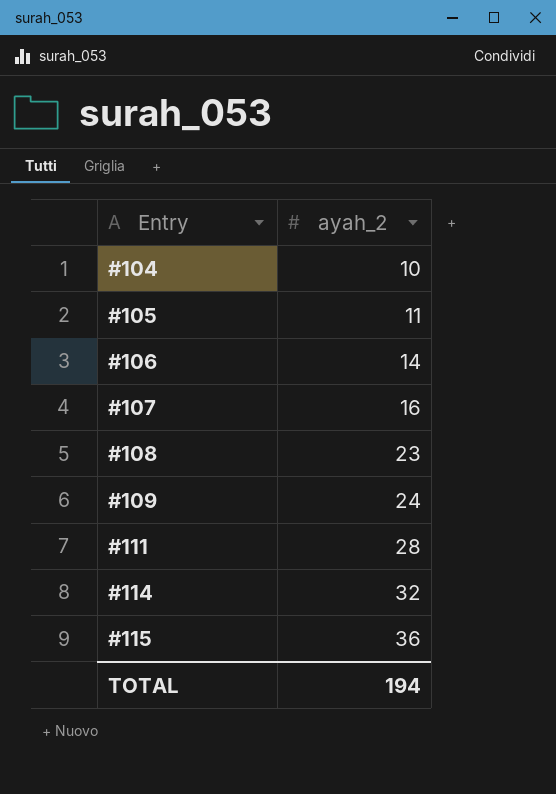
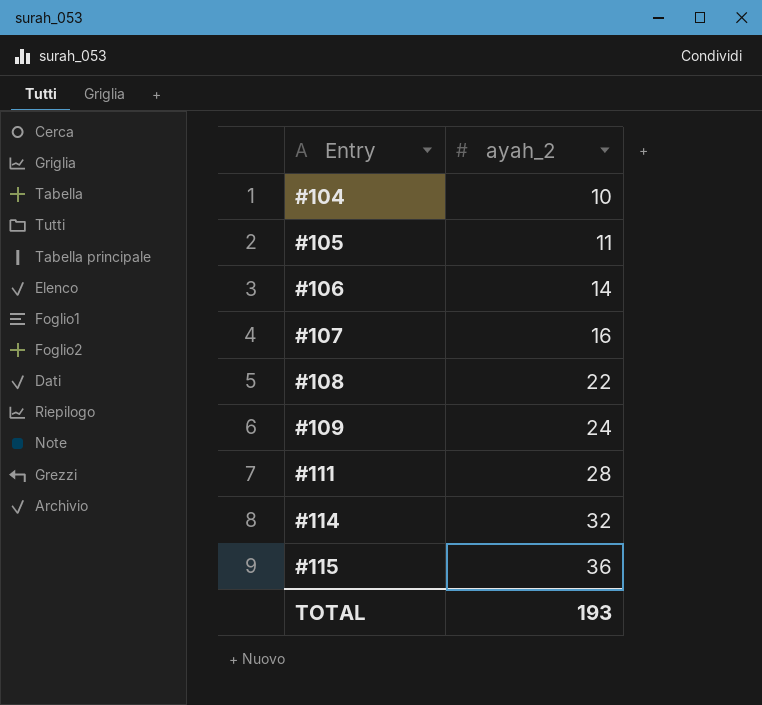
#108 | ayah_2: 23 -> 22
TOTAL | ayah_2: 194 -> 193

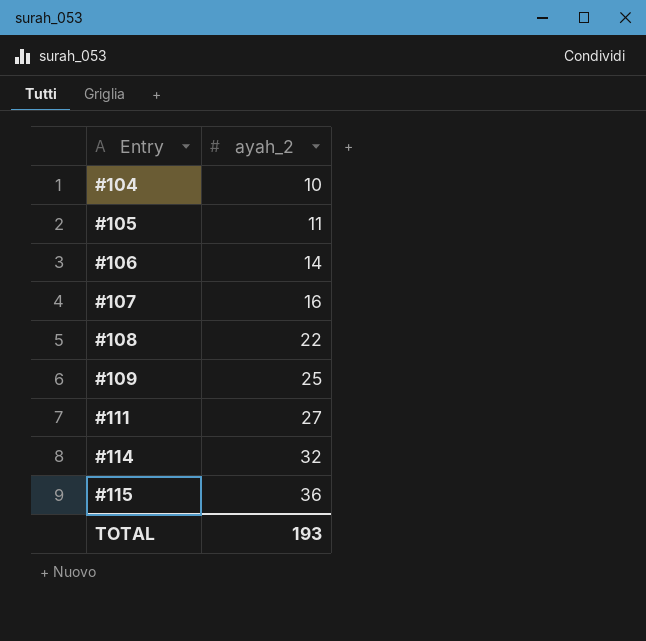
#109 | ayah_2: 24 -> 25
#111 | ayah_2: 28 -> 27

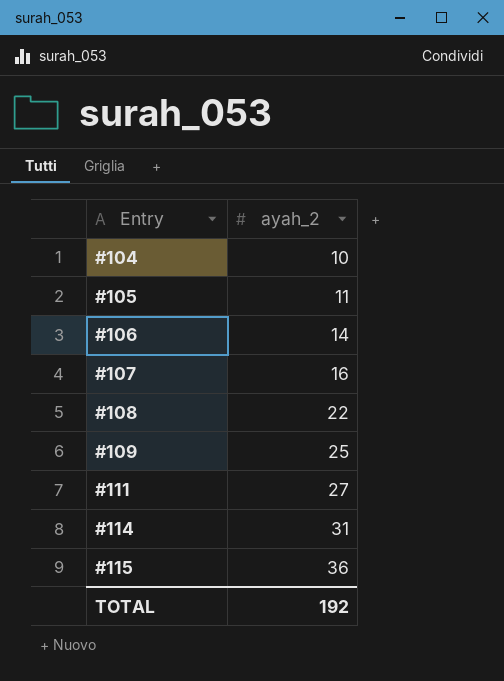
#114 | ayah_2: 32 -> 31
TOTAL | ayah_2: 193 -> 192

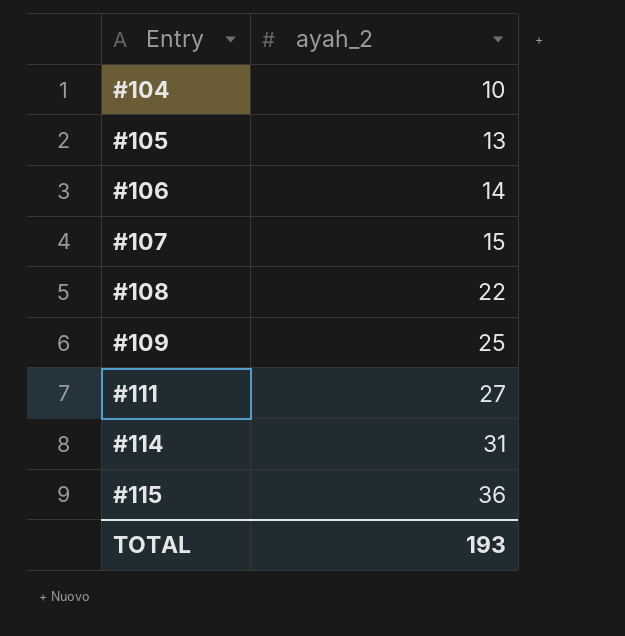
#105 | ayah_2: 11 -> 13
#107 | ayah_2: 16 -> 15
TOTAL | ayah_2: 192 -> 193

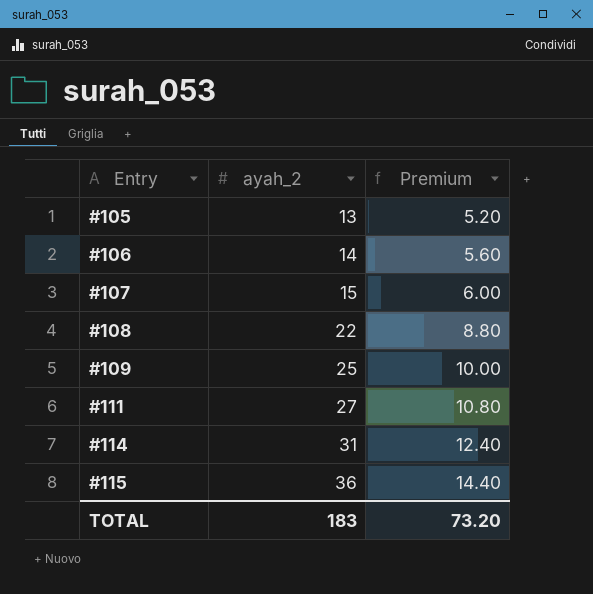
column Premium | formula: none -> [ayah_2] * 0.4
row #104: 10 -> none
TOTAL | ayah_2: 193 -> 183

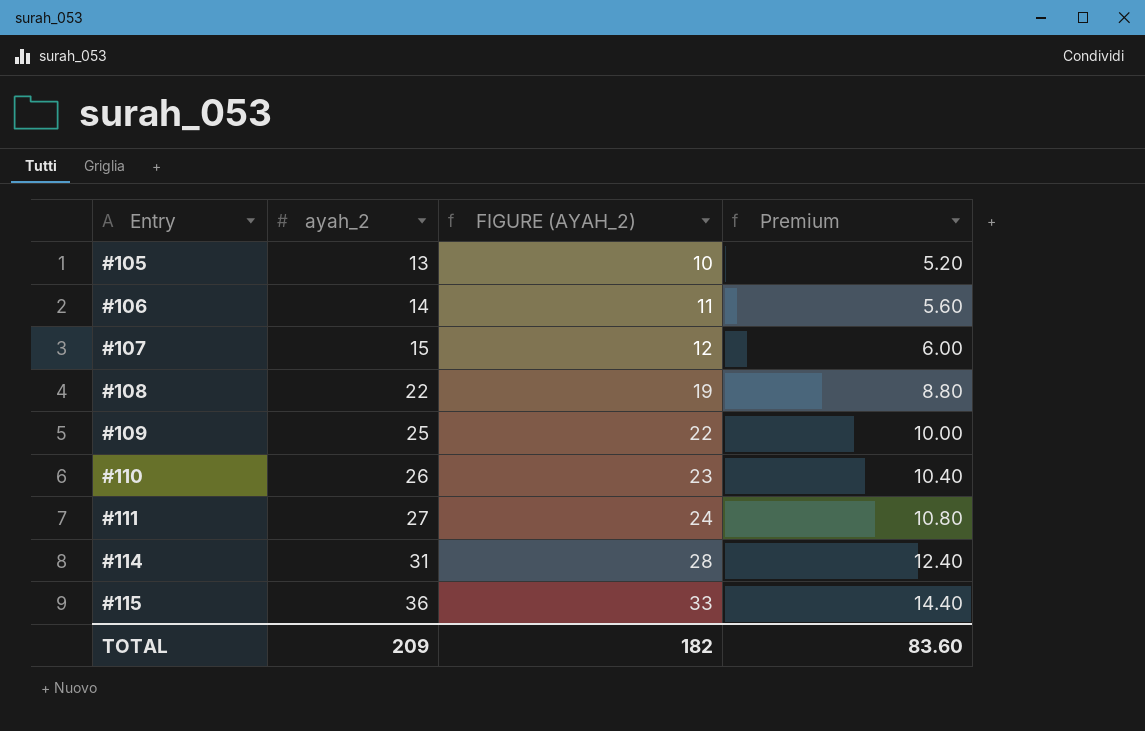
column FIGURE (AYAH_2) | formula: none -> [ayah_2] - 3
row #110: none -> 26 | 23 | 10.40
TOTAL | ayah_2: 183 -> 209
TOTAL | Premium: 73.20 -> 83.60

